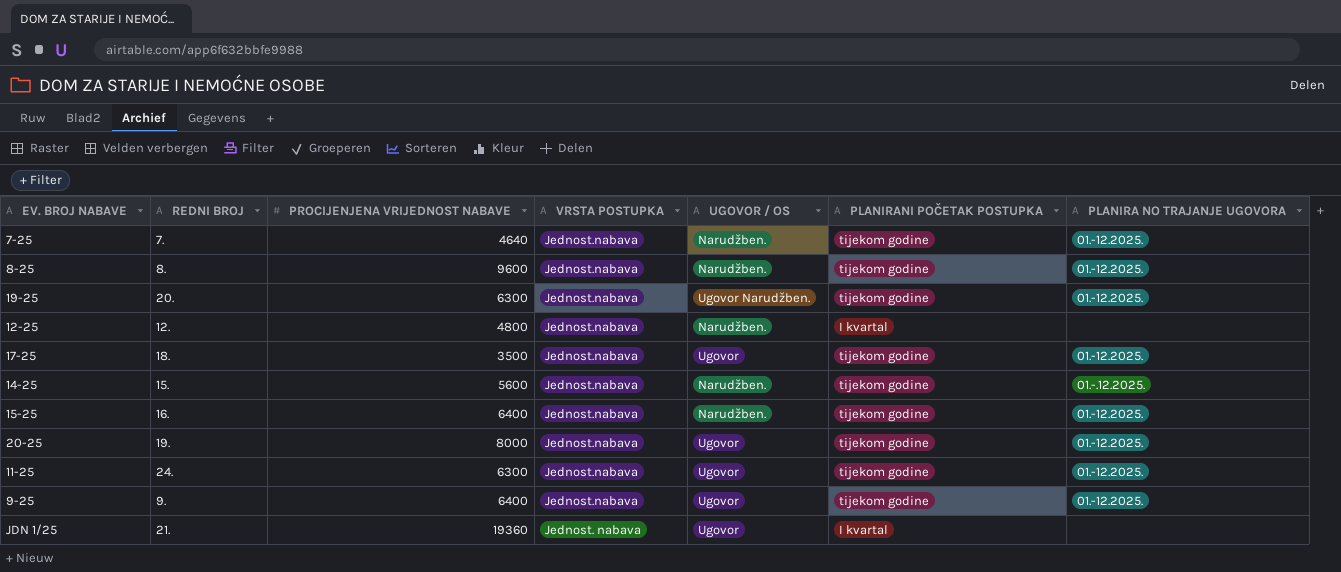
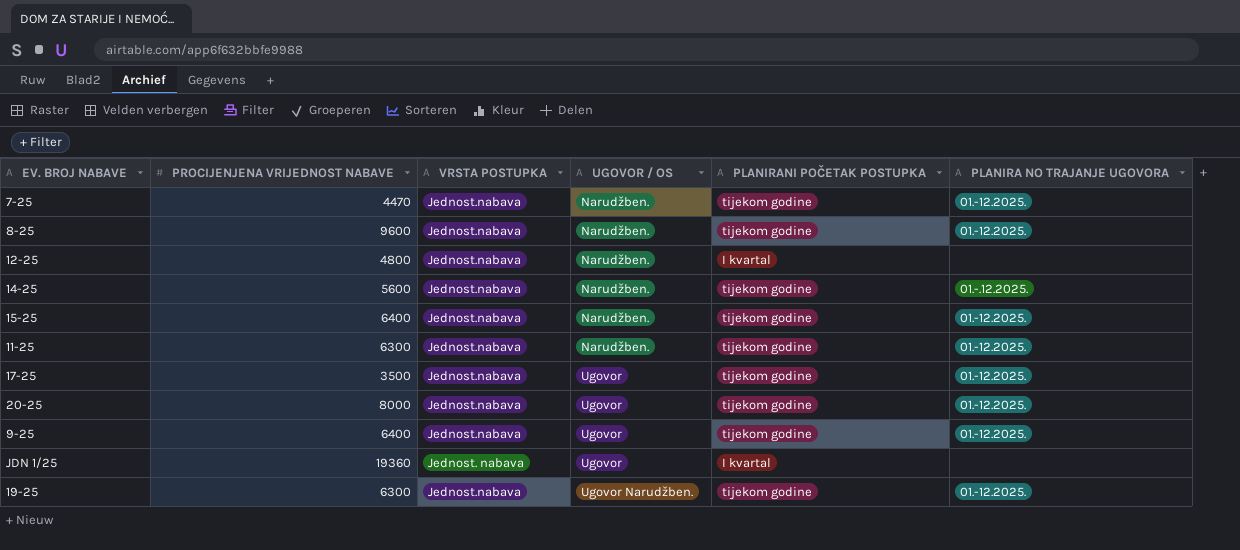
row order: VRSTA POSTUPKA descending -> UGOVOR / OS ascending
column REDNI BROJ | position: 2 -> none
7-25 | PROCIJENJENA VRIJEDNOST NABAVE: 4640 -> 4470
11-25 | UGOVOR / OS: Ugovor -> Narudžben.

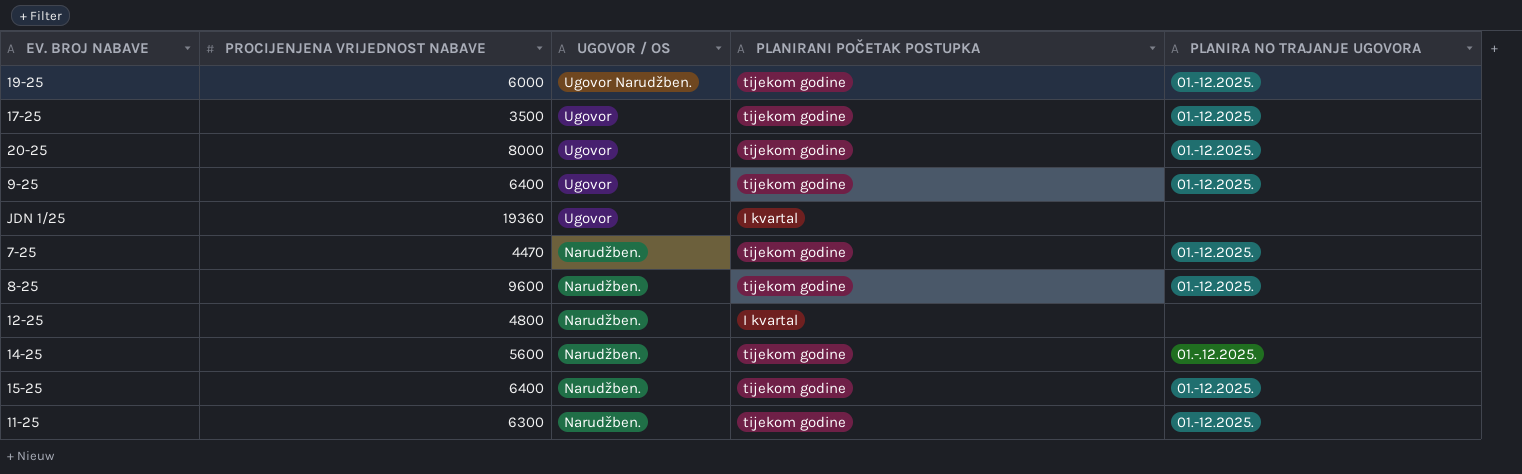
row order: UGOVOR / OS ascending -> UGOVOR / OS descending
column VRSTA POSTUPKA | position: 3 -> none
19-25 | PROCIJENJENA VRIJEDNOST NABAVE: 6300 -> 6000

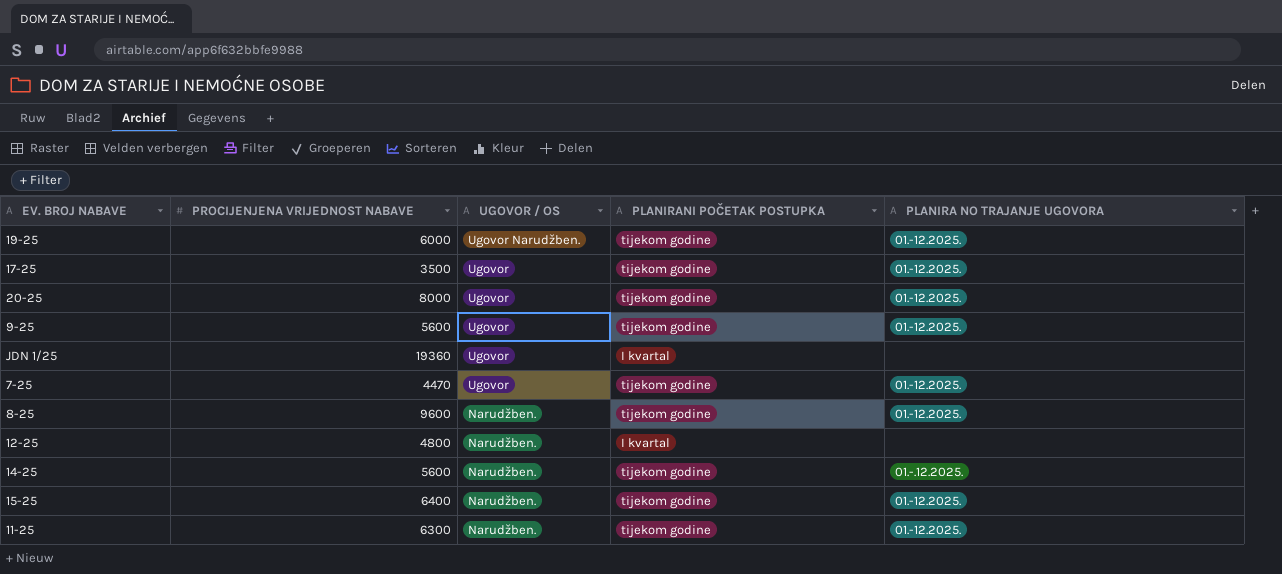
9-25 | PROCIJENJENA VRIJEDNOST NABAVE: 6400 -> 5600
7-25 | UGOVOR / OS: Narudžben. -> Ugovor

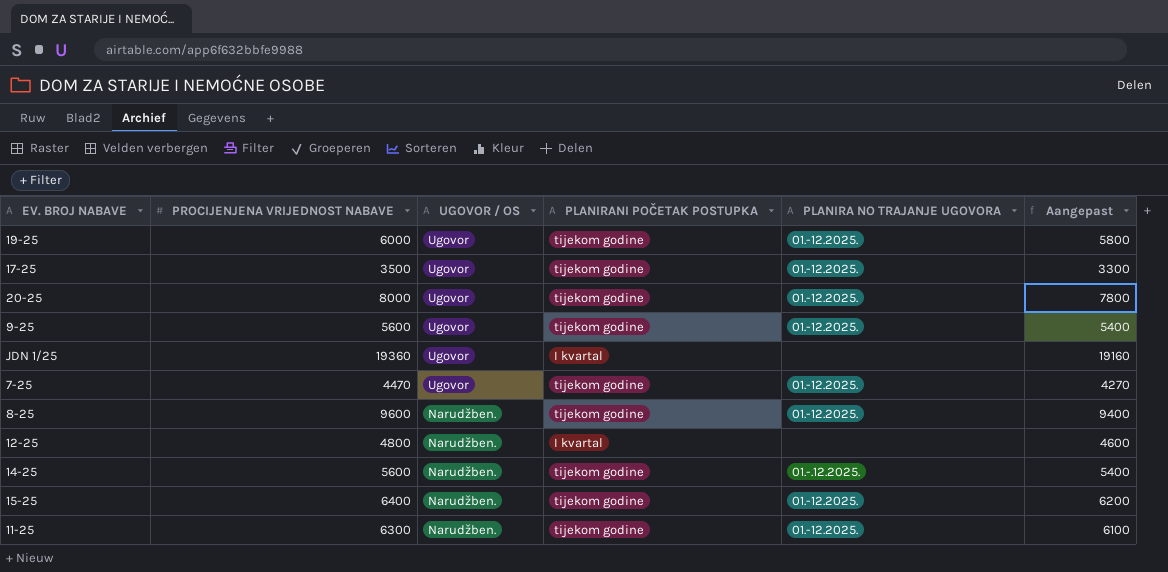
column Aangepast | formula: none -> [PROCIJENJENA VRIJEDNOST NABAVE] - 200
19-25 | UGOVOR / OS: Ugovor Narudžben. -> Ugovor

